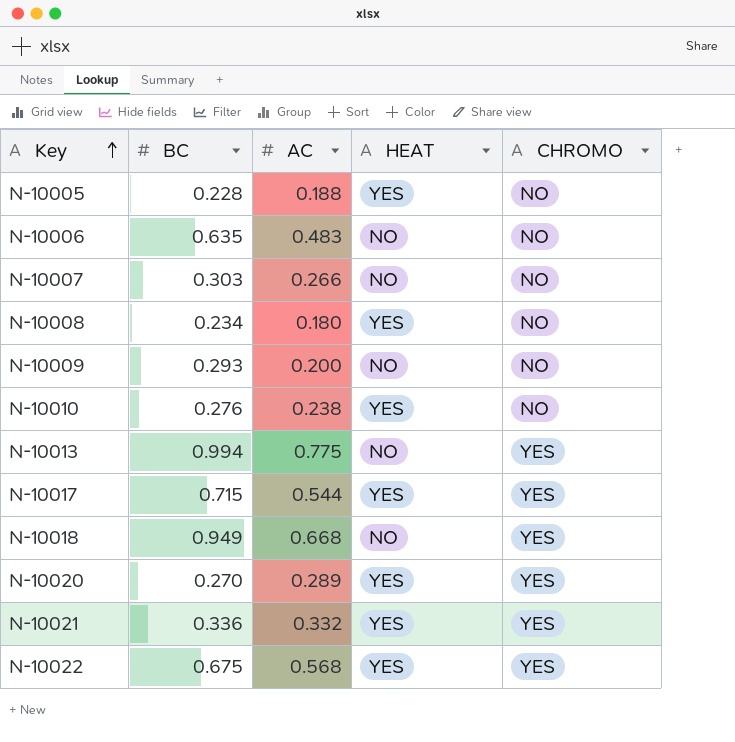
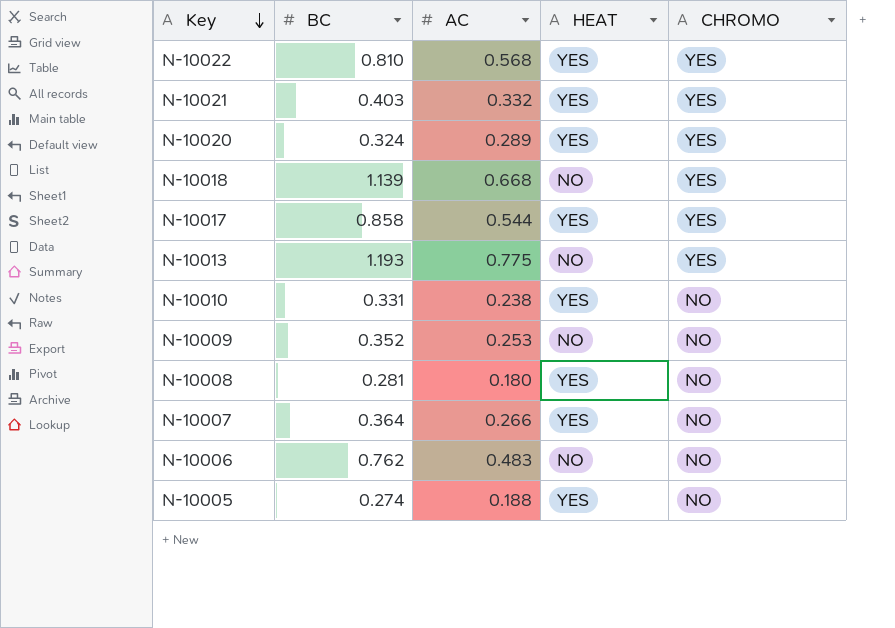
row order: Key ascending -> Key descending
N-10022 | BC: 0.675 -> 0.810
N-10021 | BC: 0.336 -> 0.403
N-10020 | BC: 0.270 -> 0.324
N-10018 | BC: 0.949 -> 1.139
N-10017 | BC: 0.715 -> 0.858
N-10013 | BC: 0.994 -> 1.193
N-10010 | BC: 0.276 -> 0.331
N-10009 | BC: 0.293 -> 0.352
N-10009 | AC: 0.200 -> 0.253
N-10008 | BC: 0.234 -> 0.281
N-10007 | BC: 0.303 -> 0.364
N-10007 | HEAT: NO -> YES
N-10006 | BC: 0.635 -> 0.762
N-10005 | BC: 0.228 -> 0.274

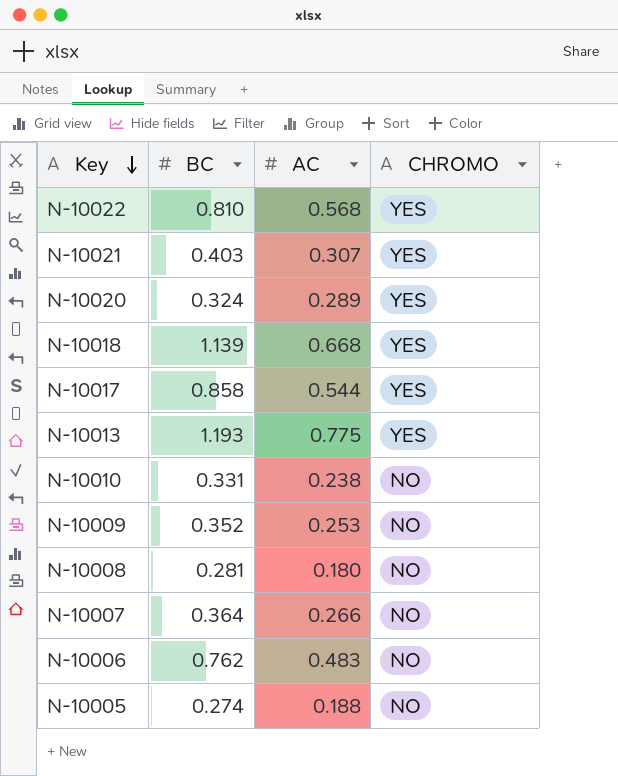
column HEAT | position: 4 -> none
N-10021 | AC: 0.332 -> 0.307

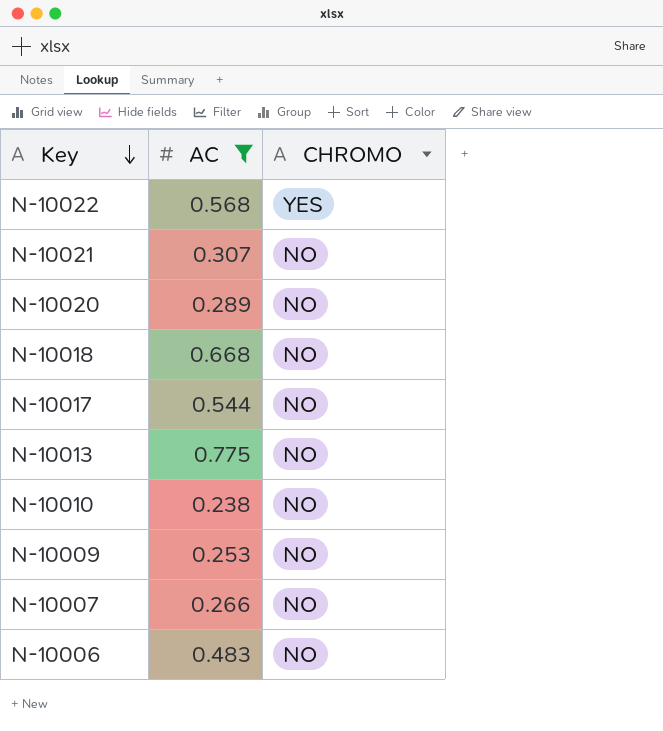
filter: none -> AC >= 0.238
column BC | position: 2 -> none
N-10021 | CHROMO: YES -> NO
N-10020 | CHROMO: YES -> NO
N-10018 | CHROMO: YES -> NO
N-10017 | CHROMO: YES -> NO
N-10013 | CHROMO: YES -> NO

